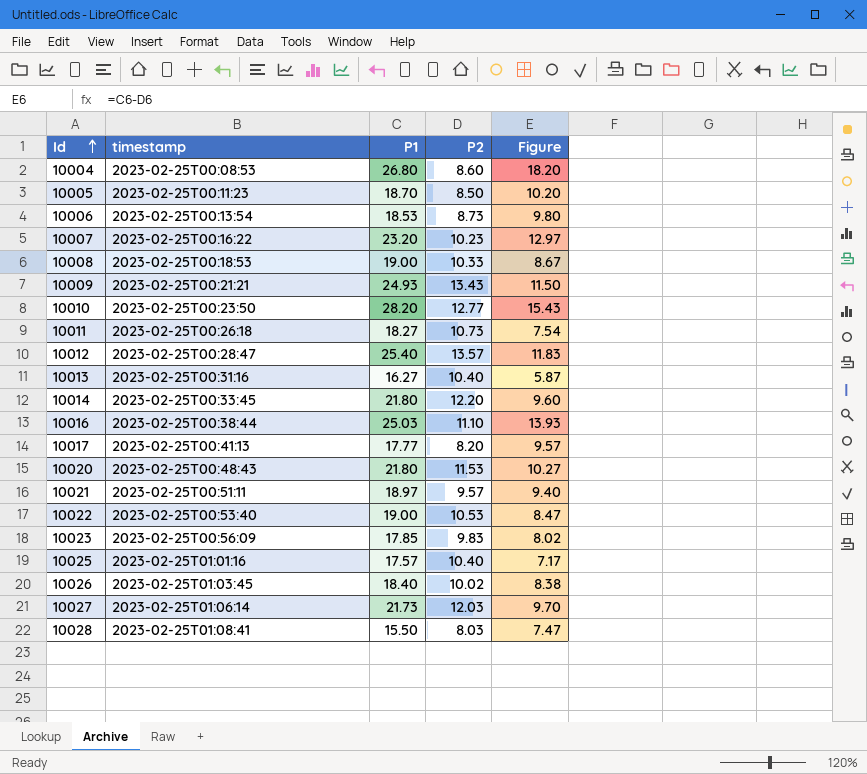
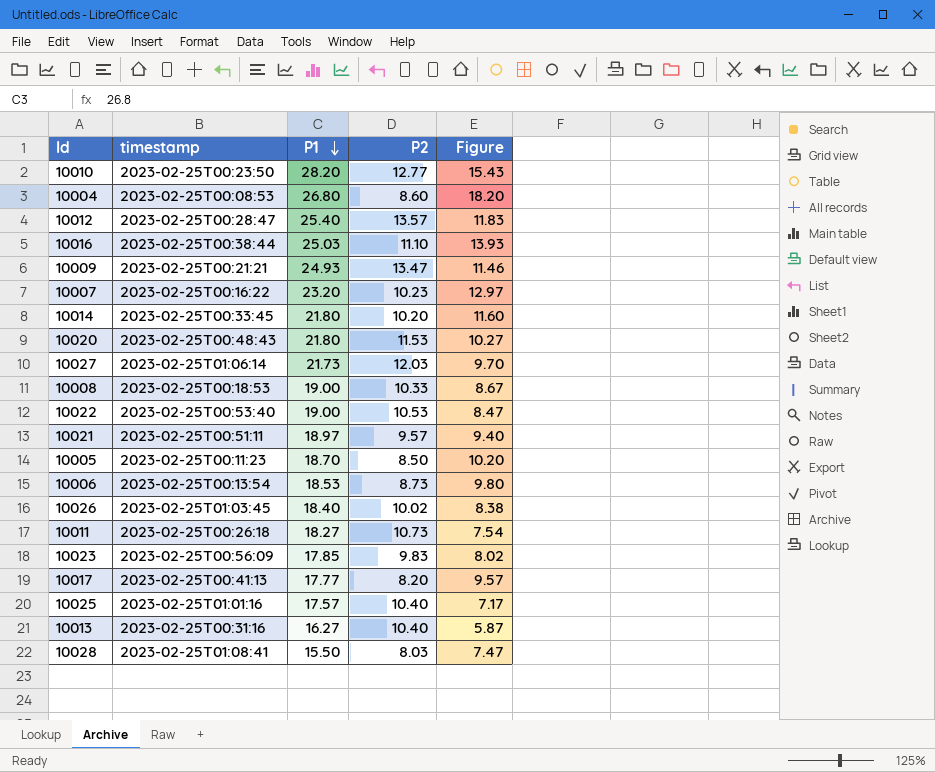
row order: Id ascending -> P1 descending
10009 | P2: 13.43 -> 13.47
10009 | Figure: 11.50 -> 11.46
10014 | P2: 12.20 -> 10.20
10014 | Figure: 9.60 -> 11.60

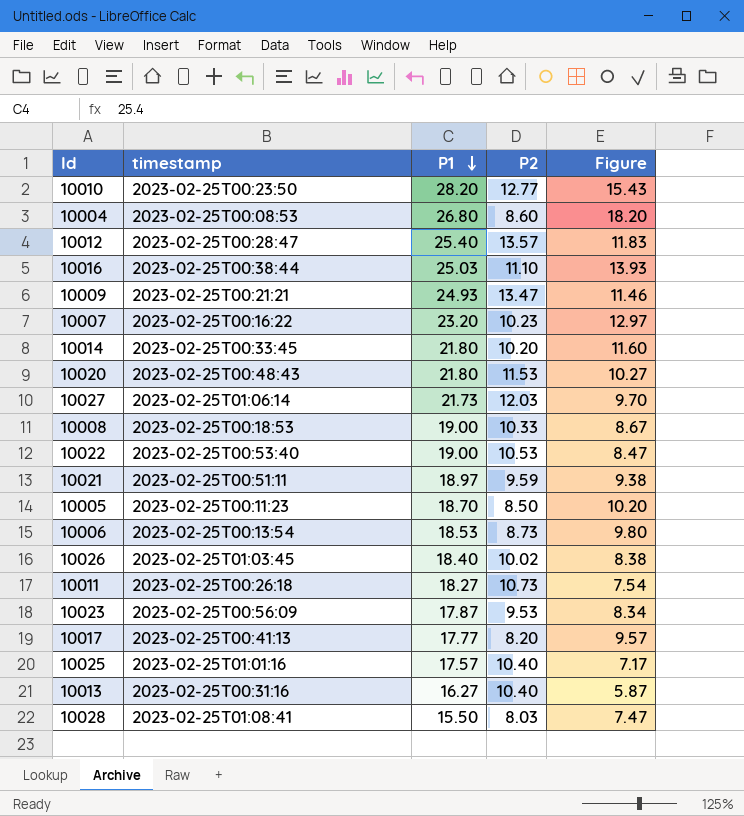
10021 | P2: 9.57 -> 9.59
10021 | Figure: 9.40 -> 9.38
10023 | P1: 17.85 -> 17.87
10023 | P2: 9.83 -> 9.53
10023 | Figure: 8.02 -> 8.34

